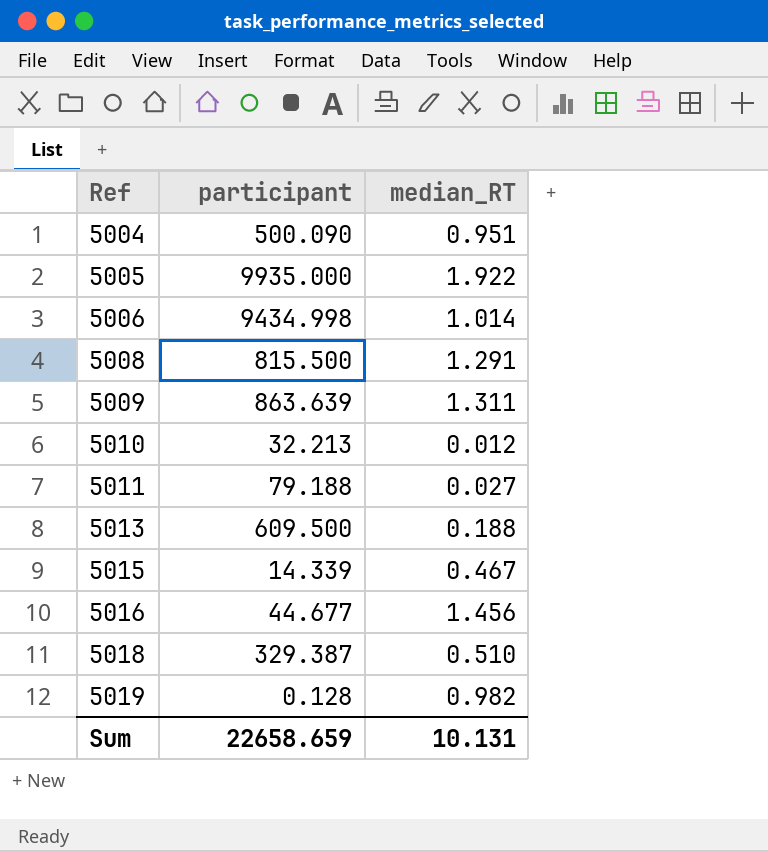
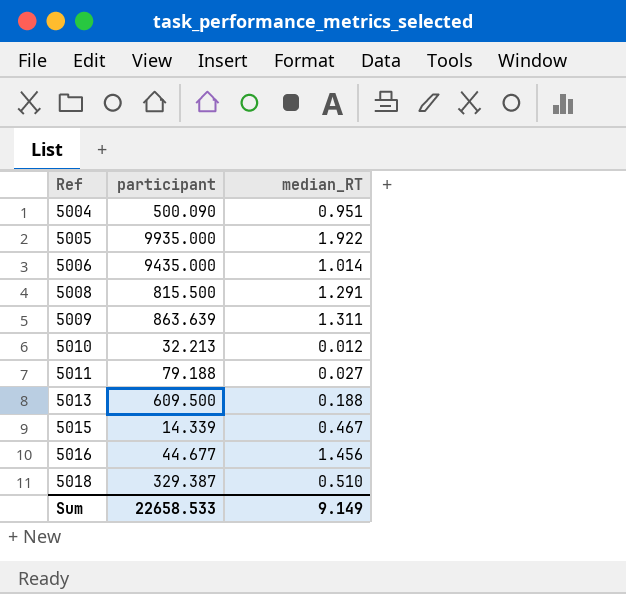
row 5019: 0.128 | 0.982 -> none
5006 | participant: 9434.998 -> 9435.000
Sum | participant: 22658.659 -> 22658.533
Sum | median_RT: 10.131 -> 9.149

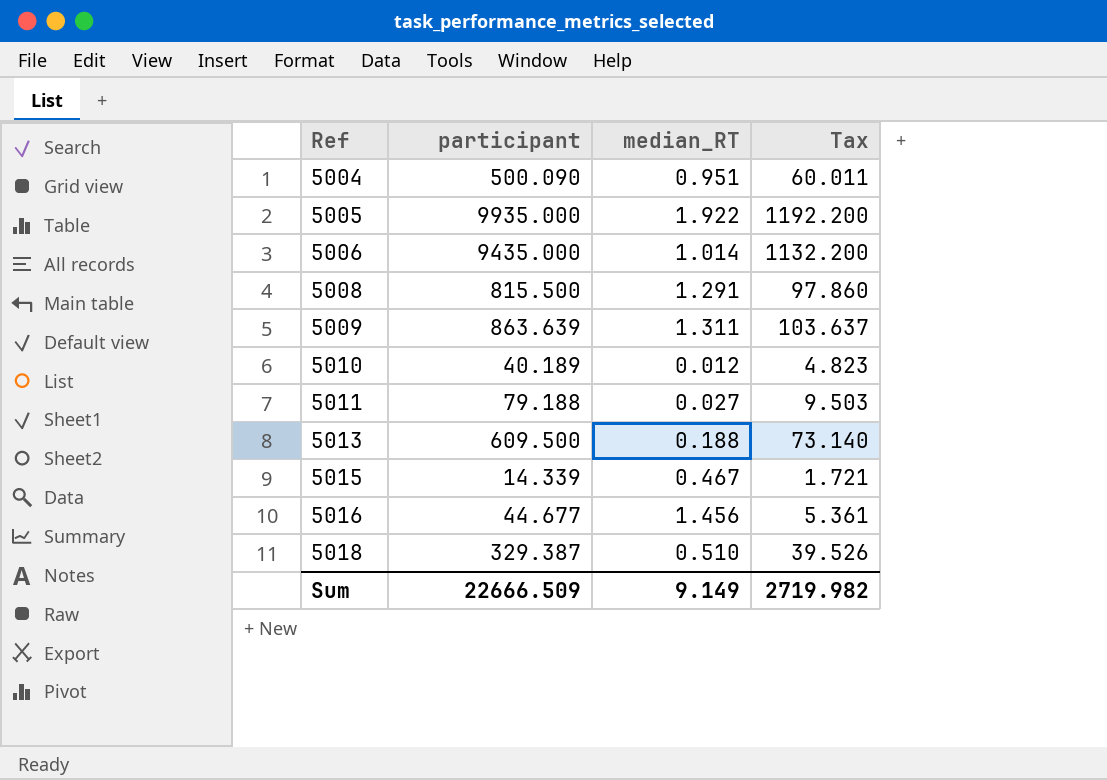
column Tax | formula: none -> [participant] * 0.12
5010 | participant: 32.213 -> 40.189
Sum | participant: 22658.533 -> 22666.509

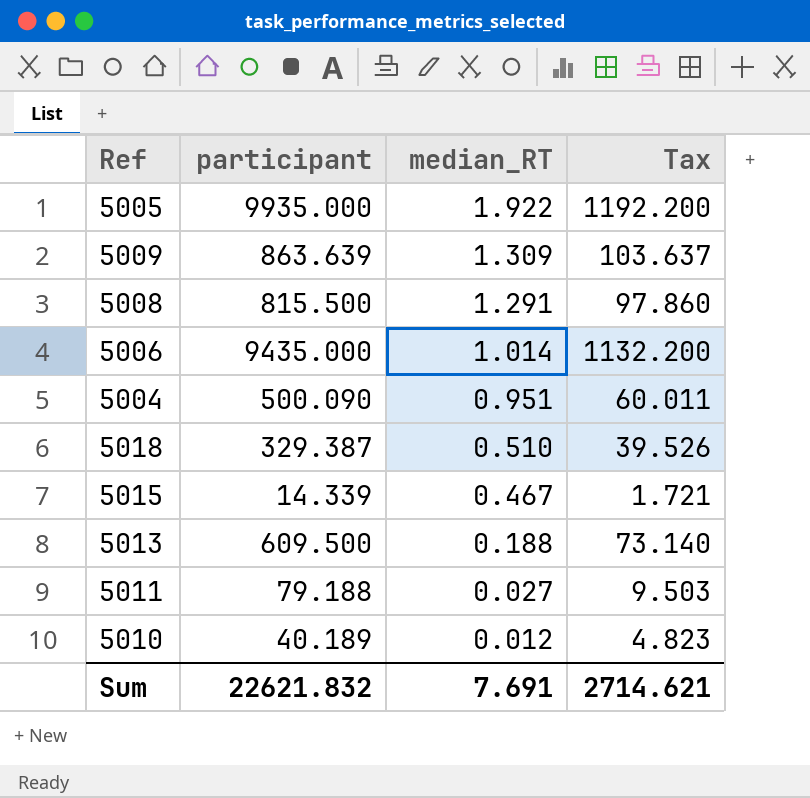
row order: Ref ascending -> median_RT descending
row 5016: 44.677 | 1.456 | 5.361 -> none
5009 | median_RT: 1.311 -> 1.309
Sum | participant: 22666.509 -> 22621.832
Sum | median_RT: 9.149 -> 7.691
Sum | Tax: 2719.982 -> 2714.621

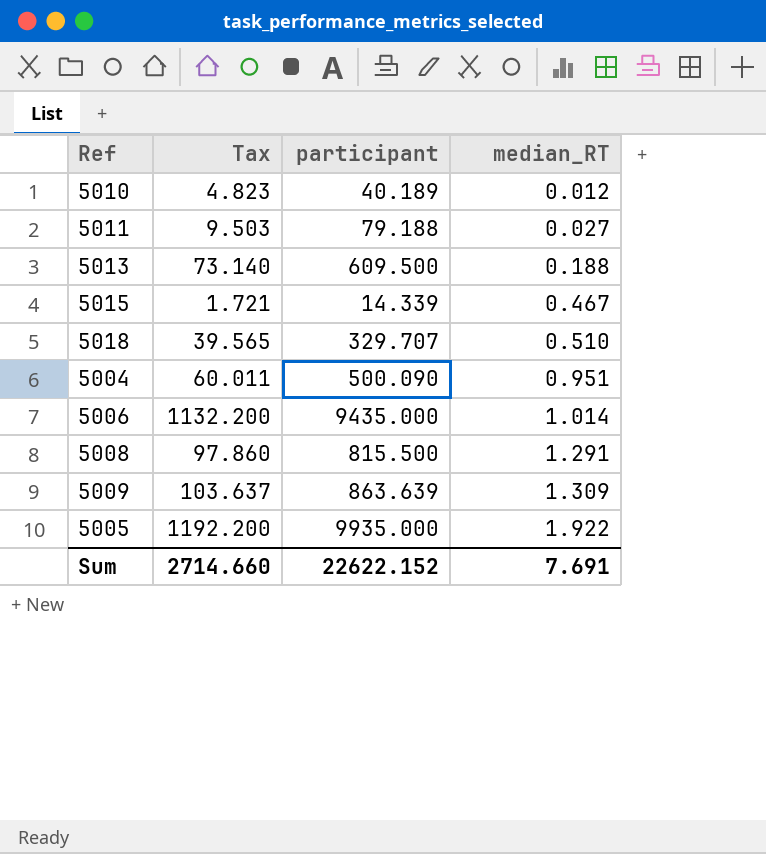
row order: median_RT descending -> median_RT ascending
column Tax | position: 4 -> 2
5018 | Tax: 39.526 -> 39.565
5018 | participant: 329.387 -> 329.707
Sum | Tax: 2714.621 -> 2714.660
Sum | participant: 22621.832 -> 22622.152

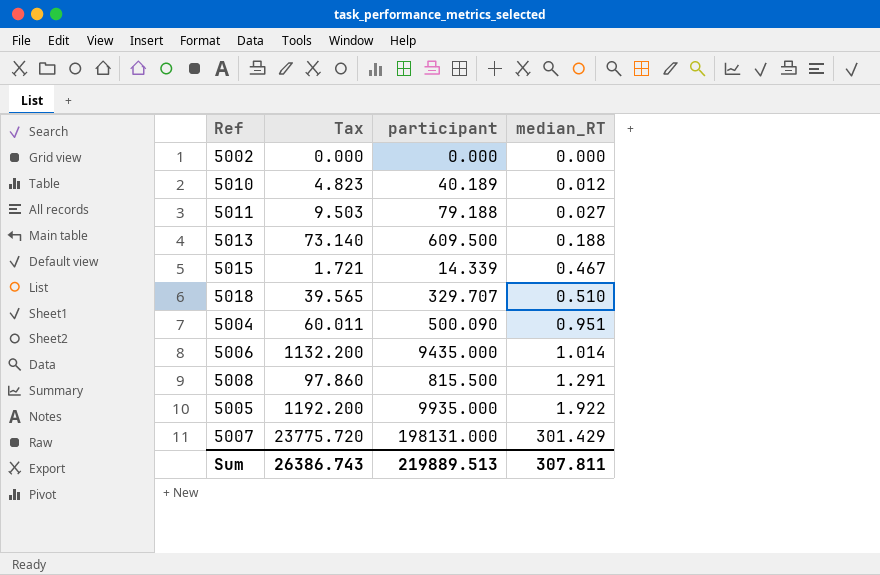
row 5009: 103.637 | 863.639 | 1.309 -> none
row 5002: none -> 0.000 | 0.000 | 0.000
row 5007: none -> 23775.720 | 198131.000 | 301.429
Sum | Tax: 2714.660 -> 26386.743
Sum | participant: 22622.152 -> 219889.513
Sum | median_RT: 7.691 -> 307.811

